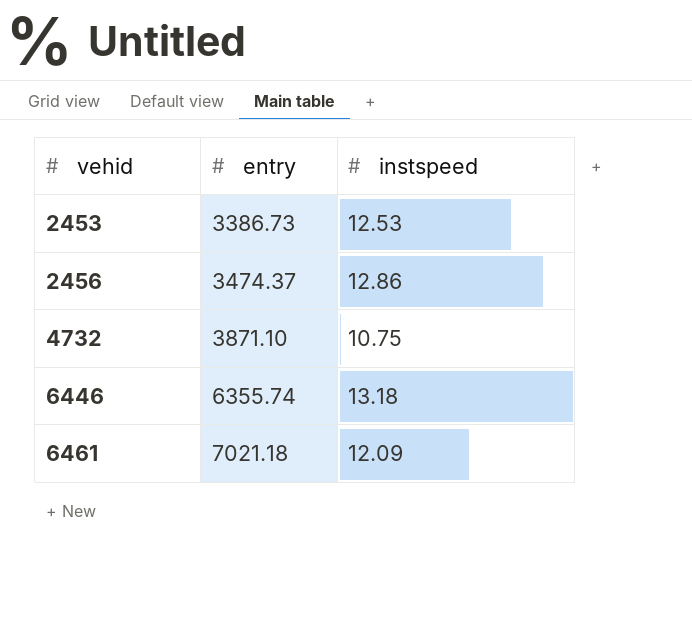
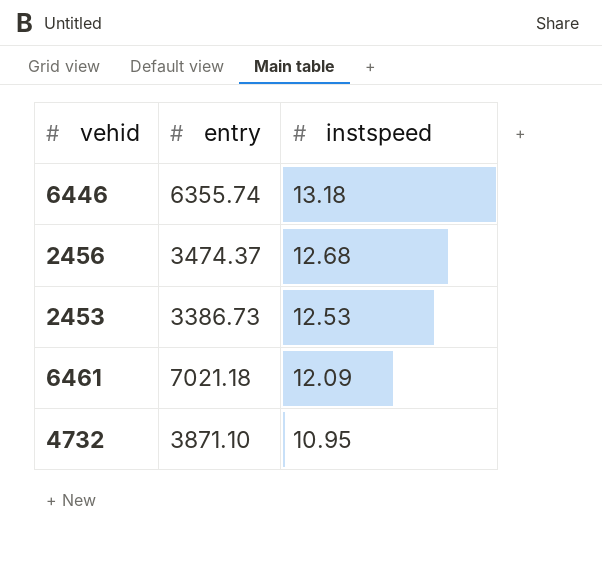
row order: vehid ascending -> instspeed descending
2456 | instspeed: 12.86 -> 12.68
4732 | instspeed: 10.75 -> 10.95

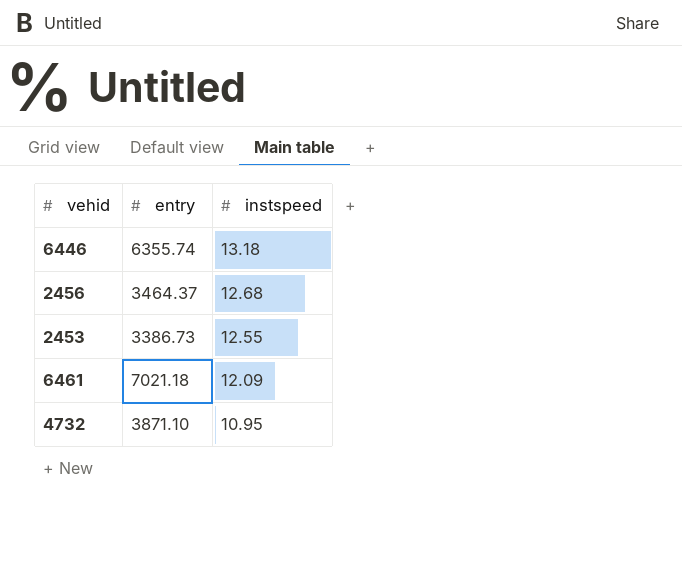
2456 | entry: 3474.37 -> 3464.37
2453 | instspeed: 12.53 -> 12.55

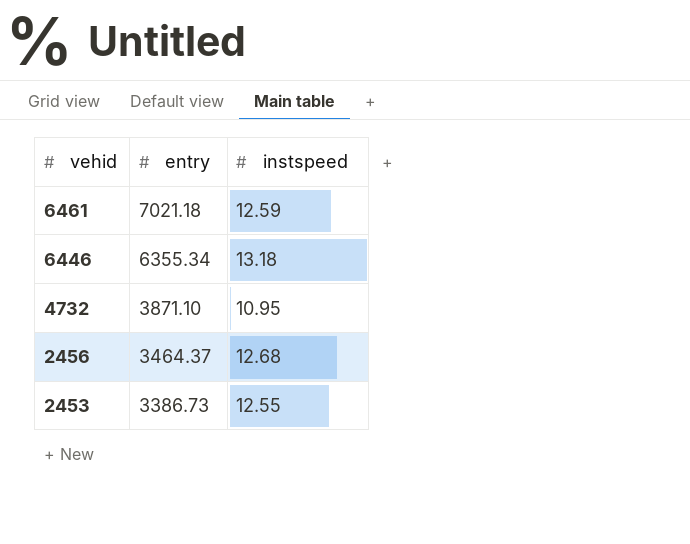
row order: instspeed descending -> vehid descending
6461 | instspeed: 12.09 -> 12.59
6446 | entry: 6355.74 -> 6355.34

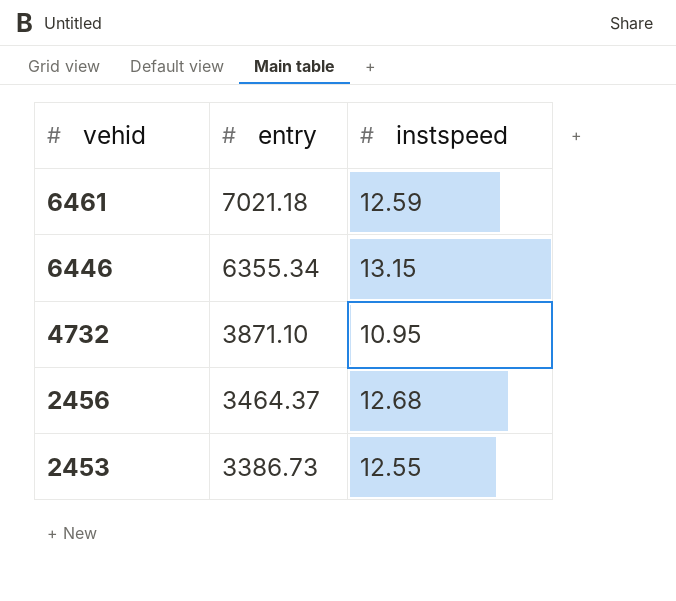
6446 | instspeed: 13.18 -> 13.15

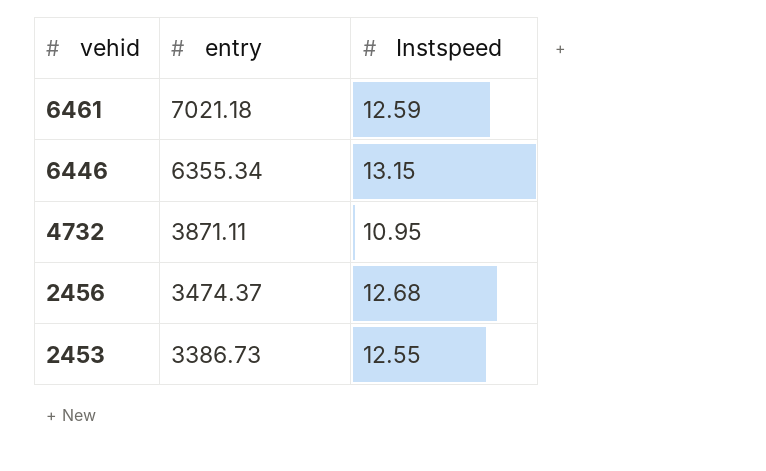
column name: instspeed -> Instspeed
4732 | entry: 3871.10 -> 3871.11
2456 | entry: 3464.37 -> 3474.37

